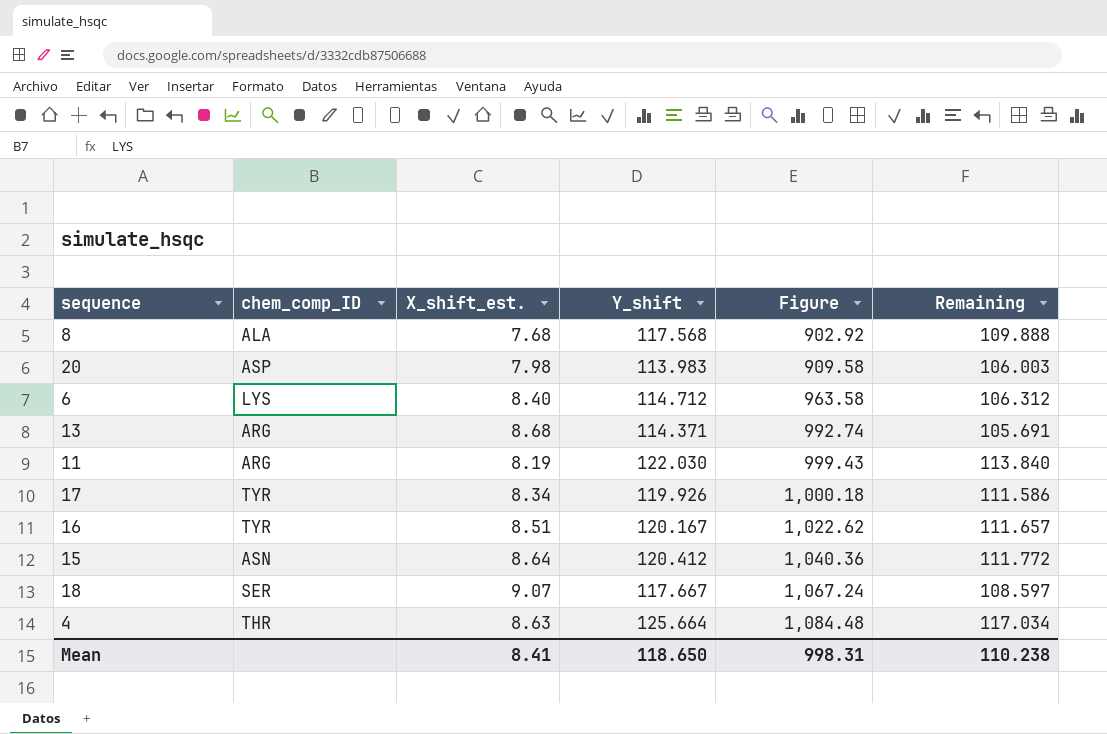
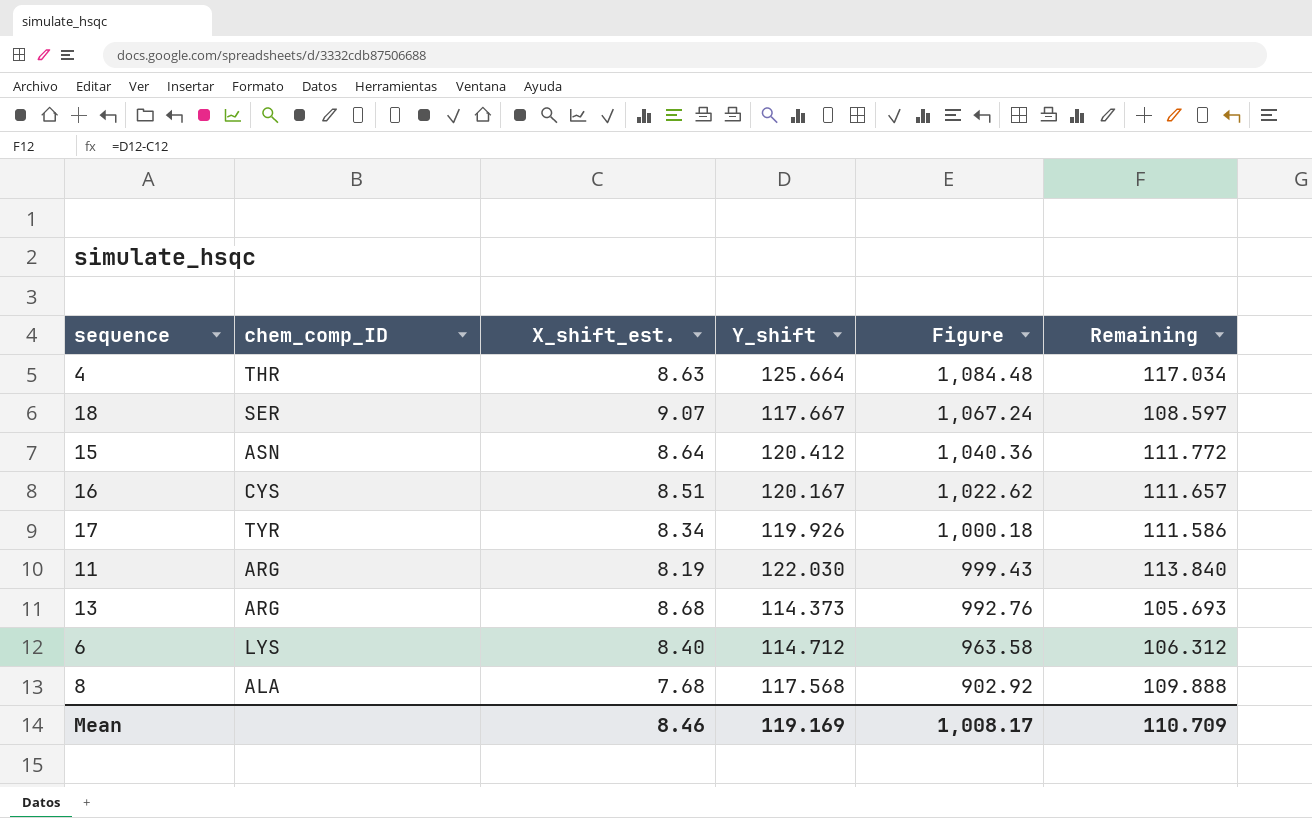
row order: Figure ascending -> Figure descending
row 20: ASP | 7.98 | 113.983 | 909.58 | 106.003 -> none
16 | chem_comp_ID: TYR -> CYS
13 | Y_shift: 114.371 -> 114.373
13 | Figure: 992.74 -> 992.76
13 | Remaining: 105.691 -> 105.693
Mean | X_shift_est.: 8.41 -> 8.46
Mean | Y_shift: 118.650 -> 119.169
Mean | Figure: 998.31 -> 1,008.17
Mean | Remaining: 110.238 -> 110.709

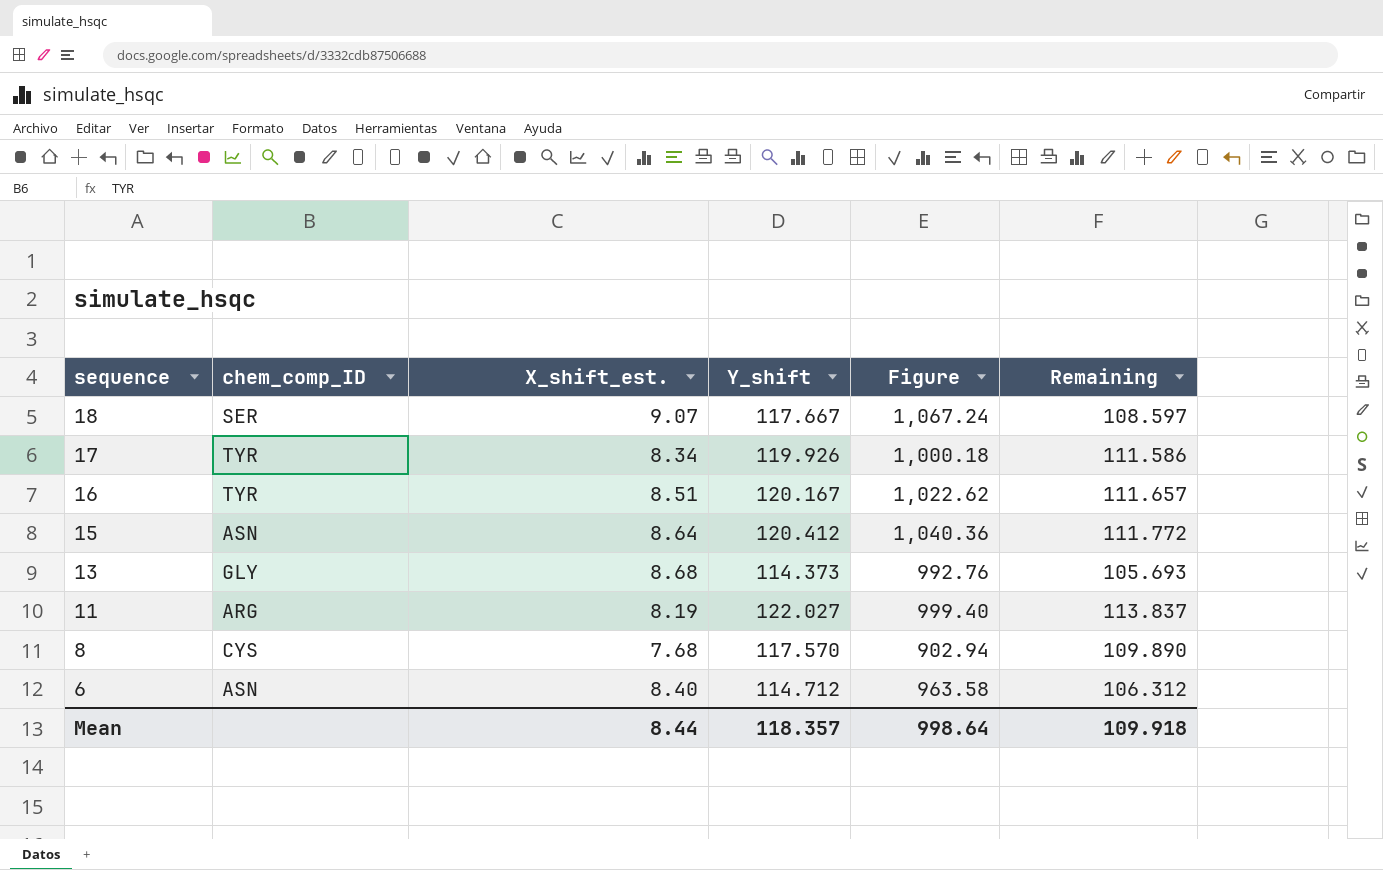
row order: Figure descending -> sequence descending
row 4: THR | 8.63 | 125.664 | 1,084.48 | 117.034 -> none
16 | chem_comp_ID: CYS -> TYR
13 | chem_comp_ID: ARG -> GLY
11 | Y_shift: 122.030 -> 122.027
11 | Figure: 999.43 -> 999.40
11 | Remaining: 113.840 -> 113.837
8 | chem_comp_ID: ALA -> CYS
8 | Y_shift: 117.568 -> 117.570
8 | Figure: 902.92 -> 902.94
8 | Remaining: 109.888 -> 109.890
6 | chem_comp_ID: LYS -> ASN
Mean | X_shift_est.: 8.46 -> 8.44
Mean | Y_shift: 119.169 -> 118.357
Mean | Figure: 1,008.17 -> 998.64
Mean | Remaining: 110.709 -> 109.918

